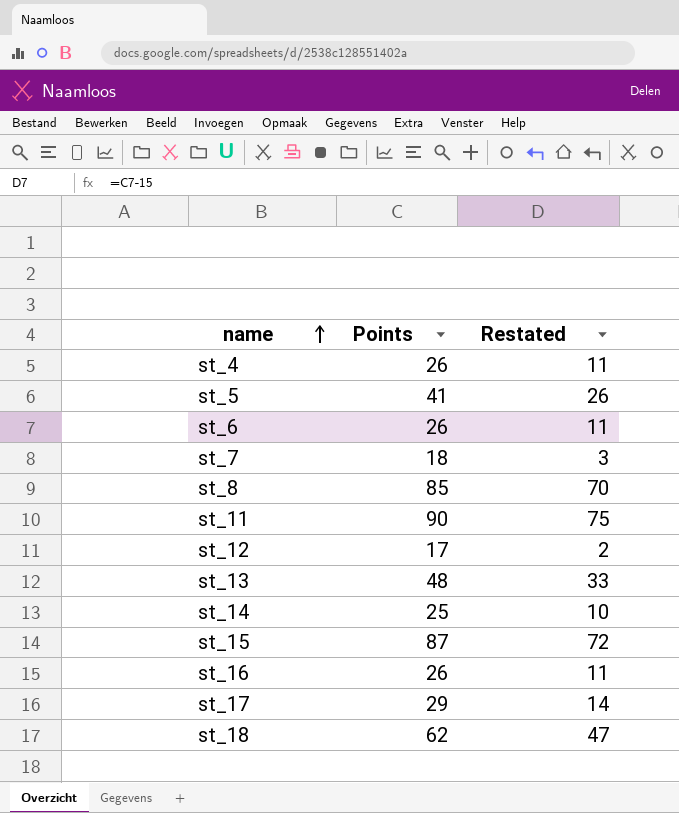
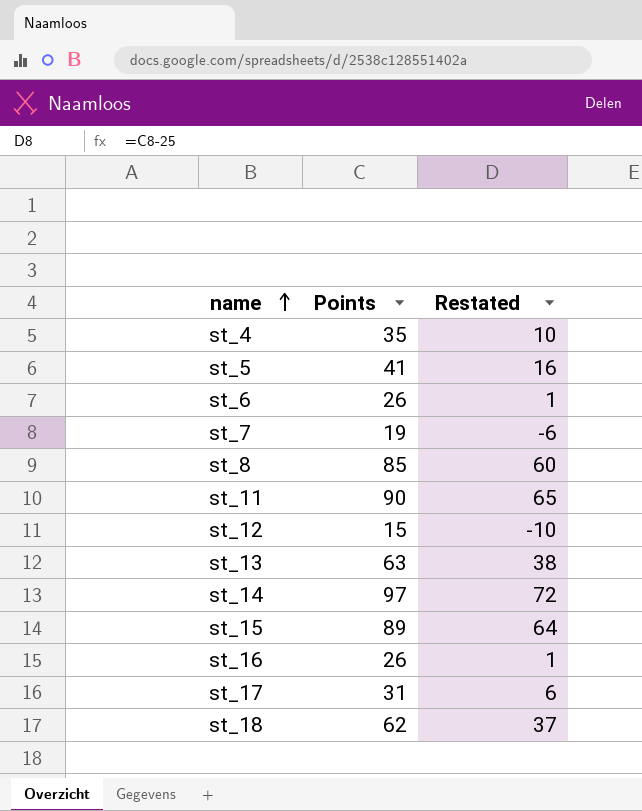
column Restated | formula: [Points] - 15 -> [Points] - 25
st_4 | Points: 26 -> 35
st_7 | Points: 18 -> 19
st_12 | Points: 17 -> 15
st_13 | Points: 48 -> 63
st_14 | Points: 25 -> 97
st_15 | Points: 87 -> 89
st_17 | Points: 29 -> 31

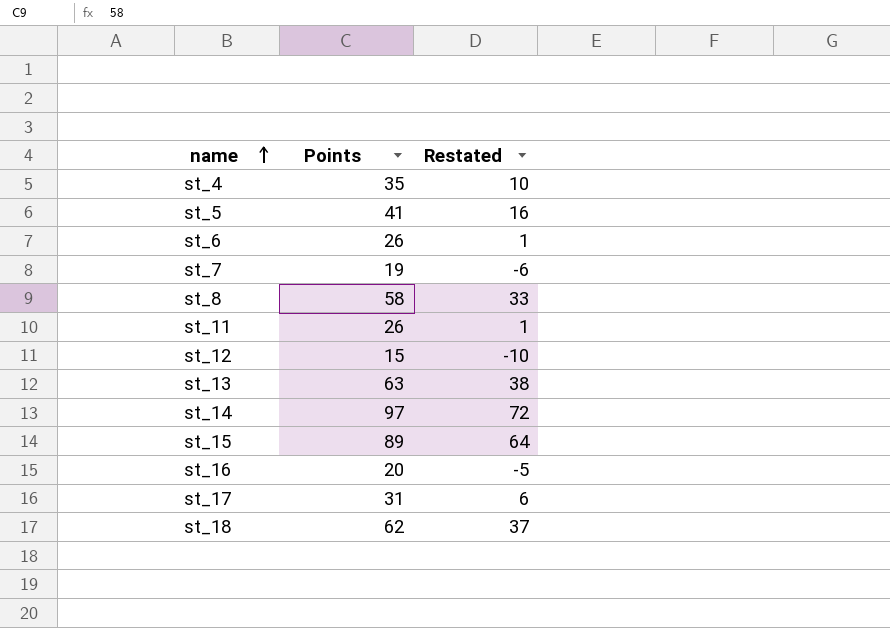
st_8 | Points: 85 -> 58
st_8 | Restated: 60 -> 33
st_11 | Points: 90 -> 26
st_11 | Restated: 65 -> 1
st_16 | Points: 26 -> 20
st_16 | Restated: 1 -> -5

